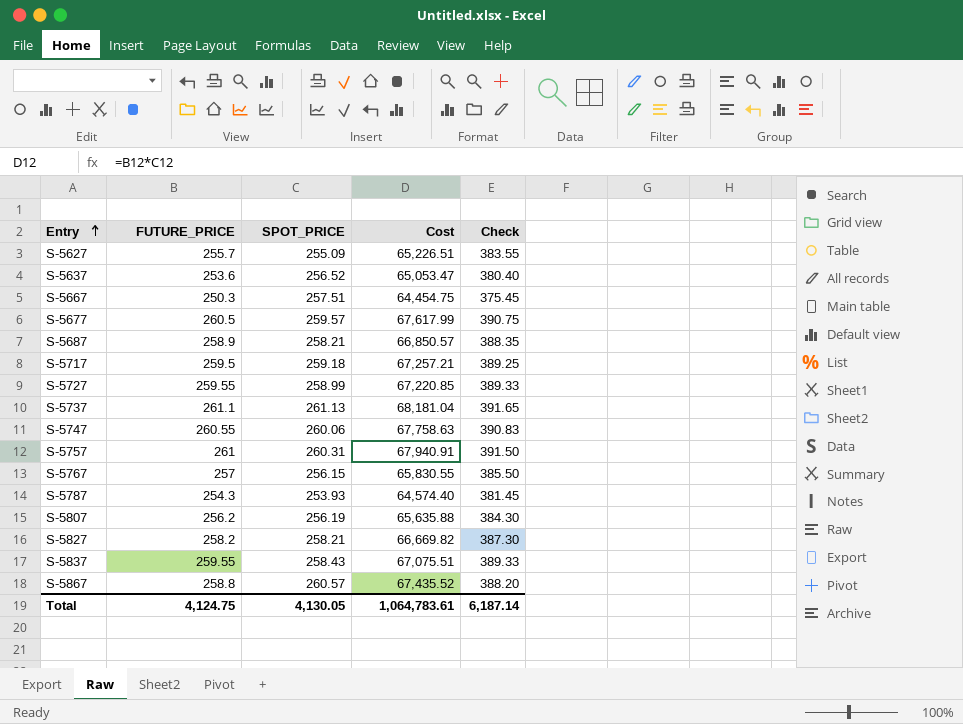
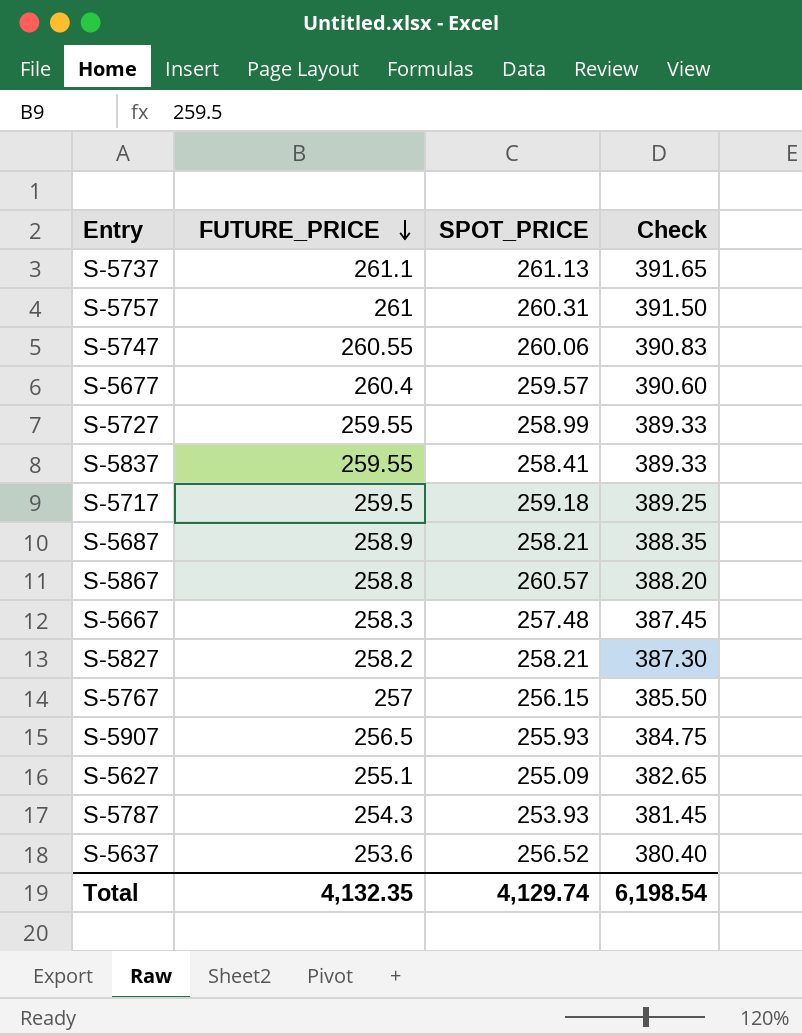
row order: Entry ascending -> FUTURE_PRICE descending
column Cost | formula: [FUTURE_PRICE] * [SPOT_PRICE] -> none
row S-5807: 256.2 | 256.19 | 65,635.88 | 384.30 -> none
S-5677 | FUTURE_PRICE: 260.5 -> 260.4
S-5677 | Check: 390.75 -> 390.60
S-5837 | SPOT_PRICE: 258.43 -> 258.41
S-5667 | FUTURE_PRICE: 250.3 -> 258.3
S-5667 | SPOT_PRICE: 257.51 -> 257.48
S-5667 | Check: 375.45 -> 387.45
row S-5907: none -> 256.5 | 255.93 | 384.75
S-5627 | FUTURE_PRICE: 255.7 -> 255.1
S-5627 | Check: 383.55 -> 382.65
Total | FUTURE_PRICE: 4,124.75 -> 4,132.35
Total | SPOT_PRICE: 4,130.05 -> 4,129.74
Total | Check: 6,187.14 -> 6,198.54

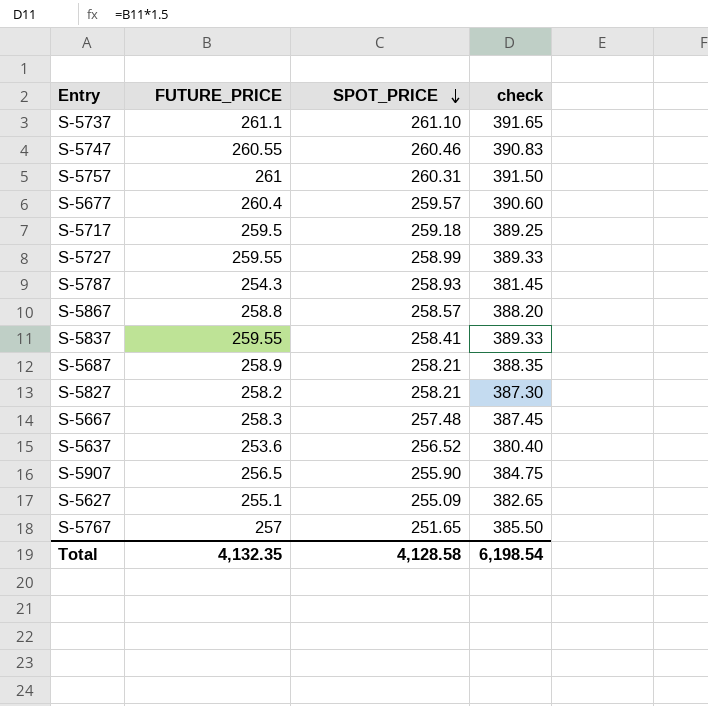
row order: FUTURE_PRICE descending -> SPOT_PRICE descending
column name: Check -> check
S-5737 | SPOT_PRICE: 261.13 -> 261.10
S-5747 | SPOT_PRICE: 260.06 -> 260.46
S-5787 | SPOT_PRICE: 253.93 -> 258.93
S-5867 | SPOT_PRICE: 260.57 -> 258.57
S-5907 | SPOT_PRICE: 255.93 -> 255.90
S-5767 | SPOT_PRICE: 256.15 -> 251.65
Total | SPOT_PRICE: 4,129.74 -> 4,128.58

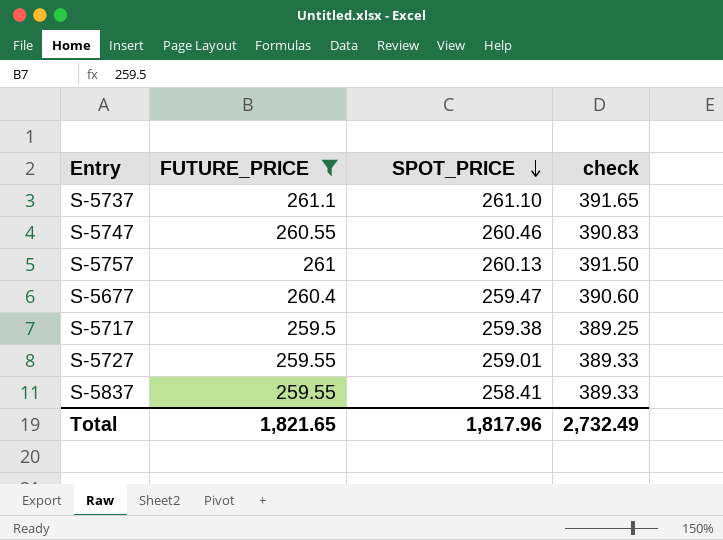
filter: none -> FUTURE_PRICE >= 259.5
S-5757 | SPOT_PRICE: 260.31 -> 260.13
S-5677 | SPOT_PRICE: 259.57 -> 259.47
S-5717 | SPOT_PRICE: 259.18 -> 259.38
S-5727 | SPOT_PRICE: 258.99 -> 259.01
Total | FUTURE_PRICE: 4,132.35 -> 1,821.65
Total | SPOT_PRICE: 4,128.58 -> 1,817.96
Total | check: 6,198.54 -> 2,732.49

